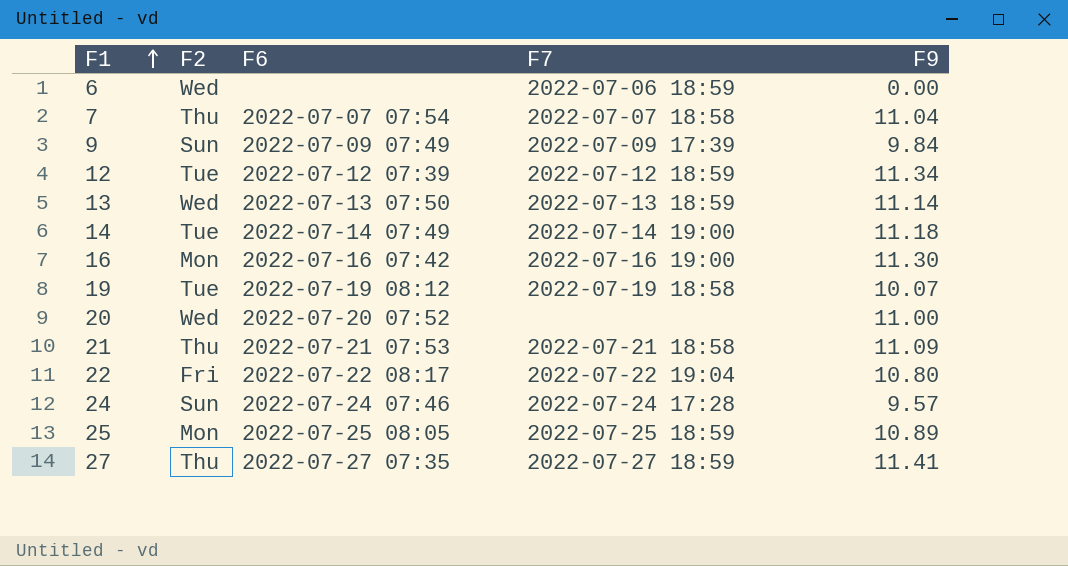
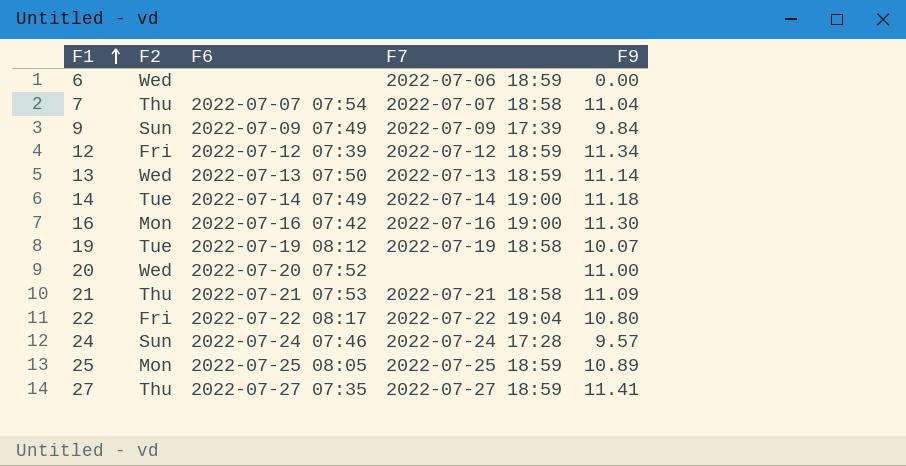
12 | F2: Tue -> Fri

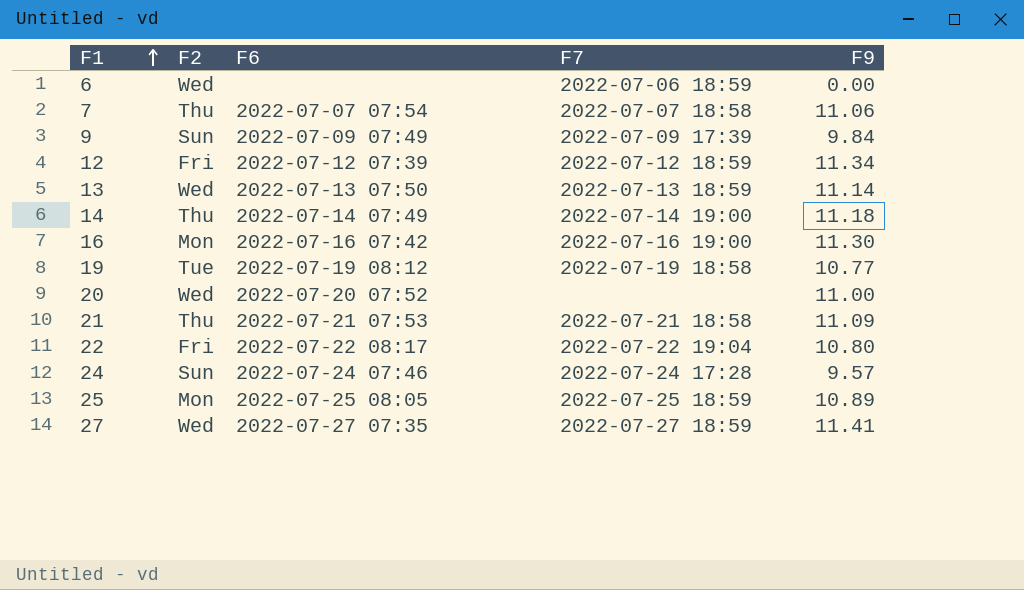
7 | F9: 11.04 -> 11.06
14 | F2: Tue -> Thu
19 | F9: 10.07 -> 10.77
27 | F2: Thu -> Wed

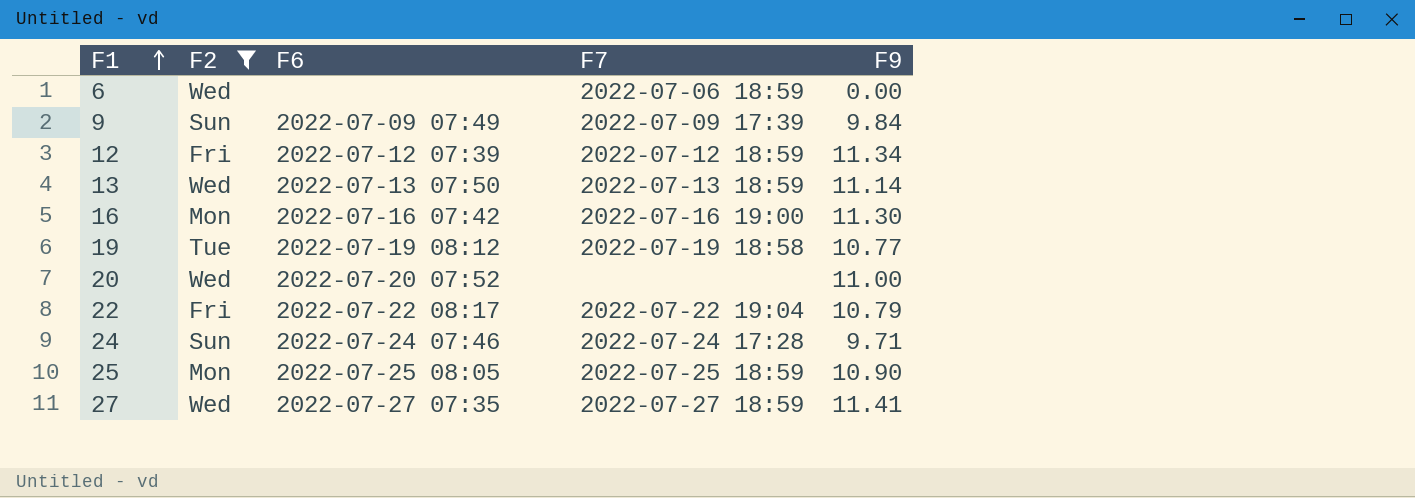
filter: none -> F2 != Thu
22 | F9: 10.80 -> 10.79
24 | F9: 9.57 -> 9.71
25 | F9: 10.89 -> 10.90

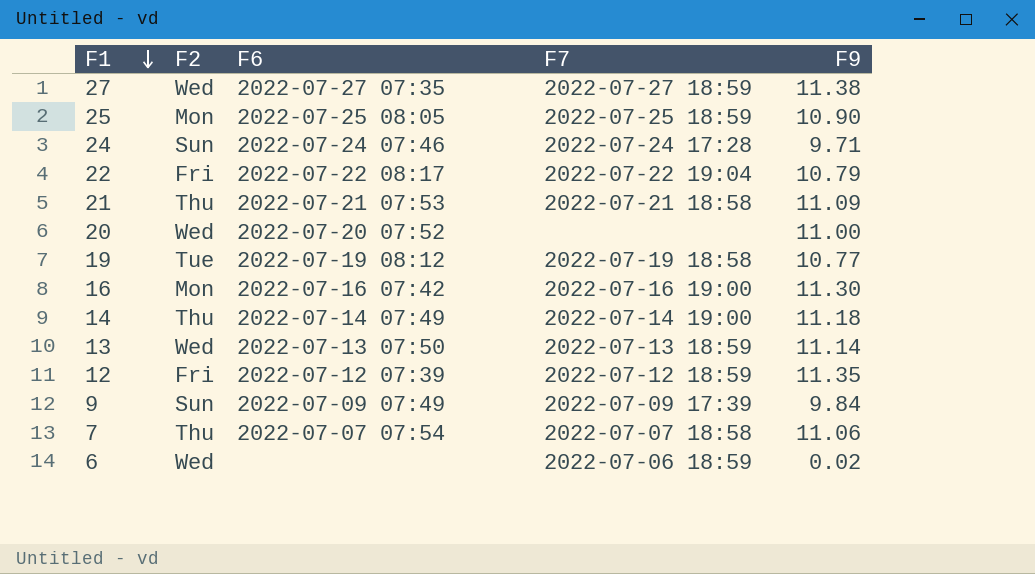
filter: F2 != Thu -> none
row order: F1 ascending -> F1 descending
27 | F9: 11.41 -> 11.38
12 | F9: 11.34 -> 11.35
6 | F9: 0.00 -> 0.02

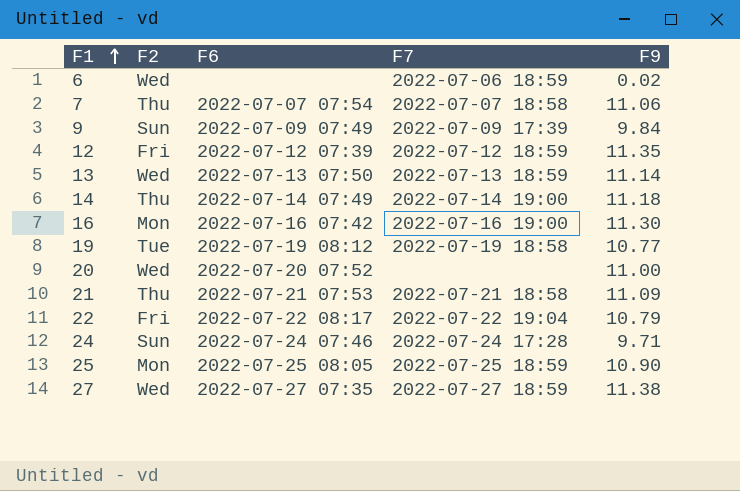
row order: F1 descending -> F1 ascending

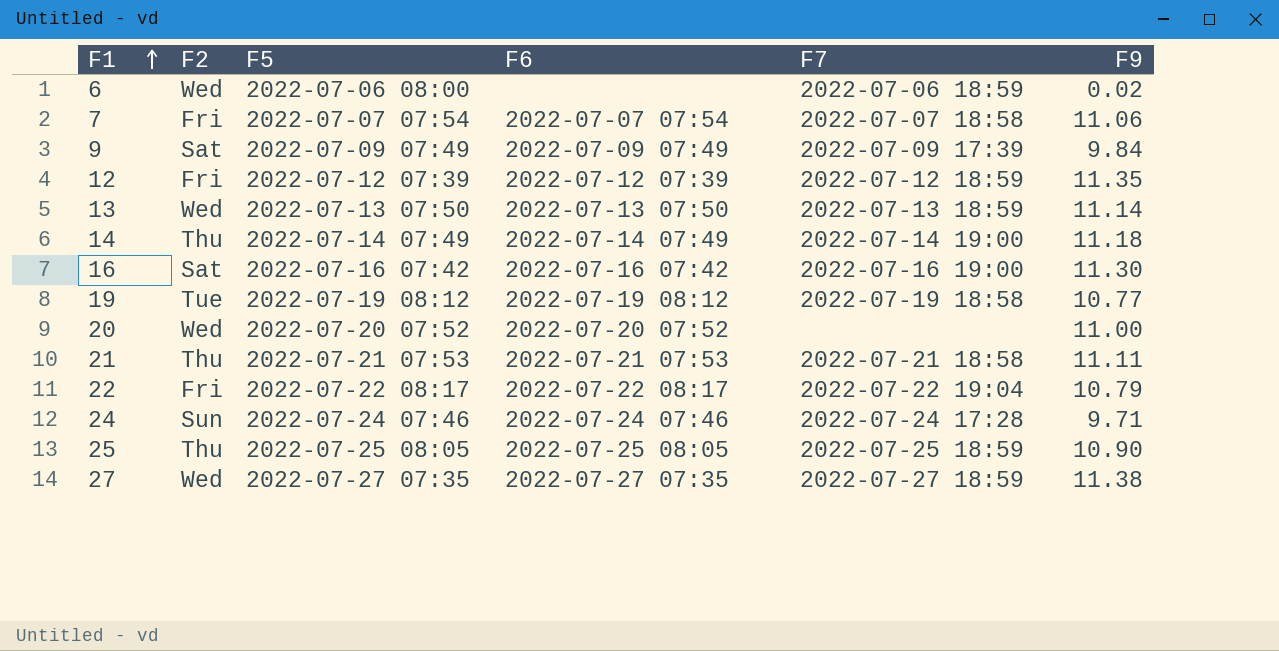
column F5 | position: none -> 3
7 | F2: Thu -> Fri
9 | F2: Sun -> Sat
16 | F2: Mon -> Sat
21 | F9: 11.09 -> 11.11
25 | F2: Mon -> Thu

